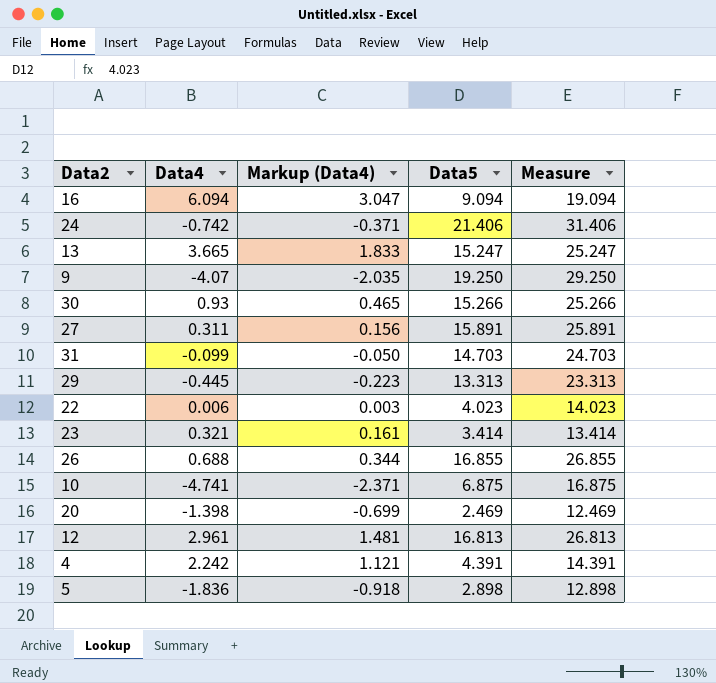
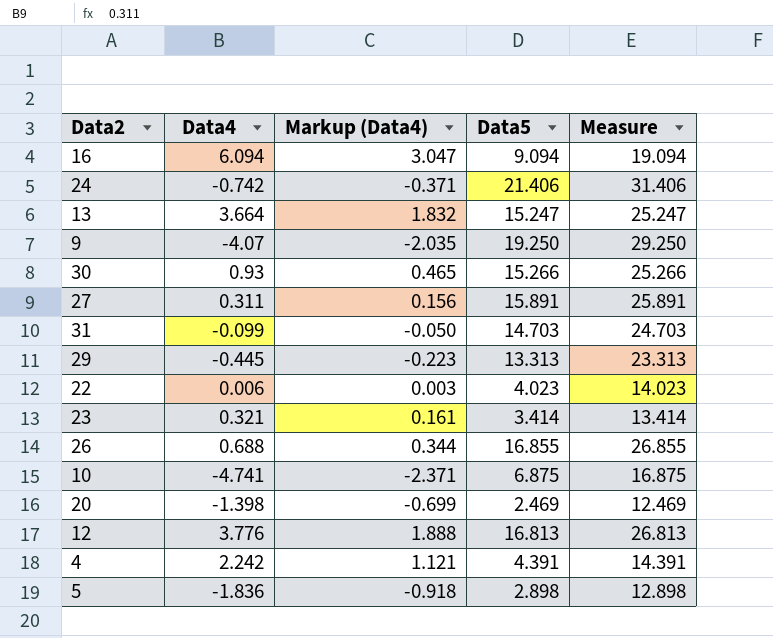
13 | Data4: 3.665 -> 3.664
13 | Markup (Data4): 1.833 -> 1.832
12 | Data4: 2.961 -> 3.776
12 | Markup (Data4): 1.481 -> 1.888

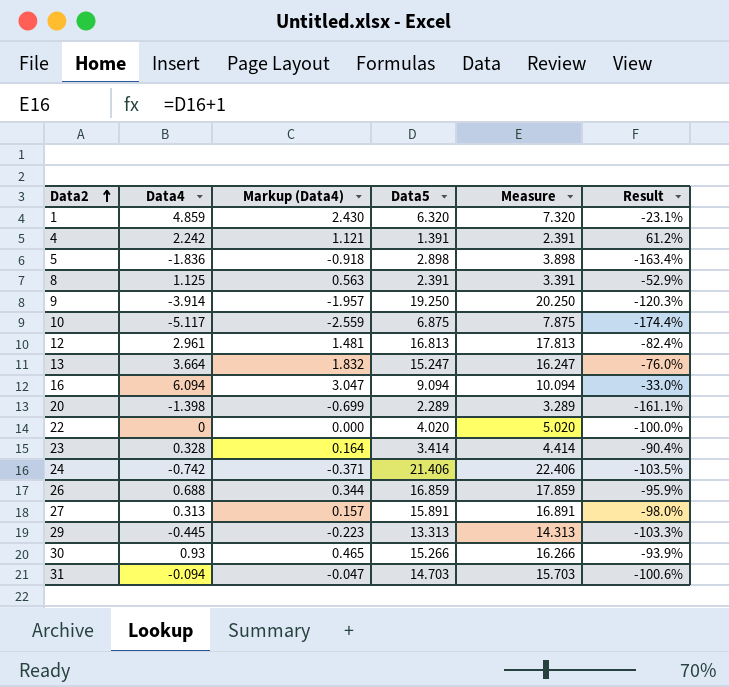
row order: none -> Data2 ascending
column Measure | formula: [Data5] + 10 -> [Data5] + 1
column Result | formula: none -> ([Data4] - [Data5]) / [Data5]
row 1: none -> 4.859 | 2.430 | 6.320 | 7.320 | -23.1%
4 | Data5: 4.391 -> 1.391
row 8: none -> 1.125 | 0.563 | 2.391 | 3.391 | -52.9%
9 | Data4: -4.07 -> -3.914
9 | Markup (Data4): -2.035 -> -1.957
10 | Data4: -4.741 -> -5.117
10 | Markup (Data4): -2.371 -> -2.559
12 | Data4: 3.776 -> 2.961
12 | Markup (Data4): 1.888 -> 1.481
20 | Data5: 2.469 -> 2.289
22 | Data4: 0.006 -> 0
22 | Markup (Data4): 0.003 -> 0.000
22 | Data5: 4.023 -> 4.020
23 | Data4: 0.321 -> 0.328
23 | Markup (Data4): 0.161 -> 0.164
26 | Data5: 16.855 -> 16.859
27 | Data4: 0.311 -> 0.313
27 | Markup (Data4): 0.156 -> 0.157
31 | Data4: -0.099 -> -0.094
31 | Markup (Data4): -0.050 -> -0.047

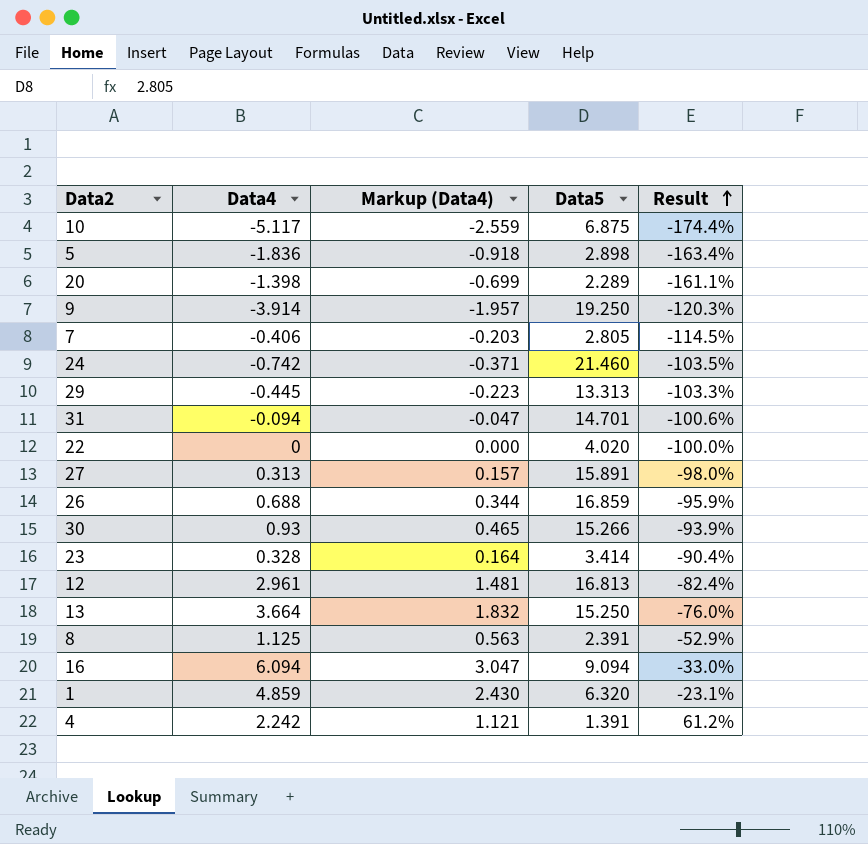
row order: Data2 ascending -> Result ascending
column Measure | formula: [Data5] + 1 -> none
row 7: none -> -0.406 | -0.203 | 2.805 | -114.5%
24 | Data5: 21.406 -> 21.460
31 | Data5: 14.703 -> 14.701
13 | Data5: 15.247 -> 15.250

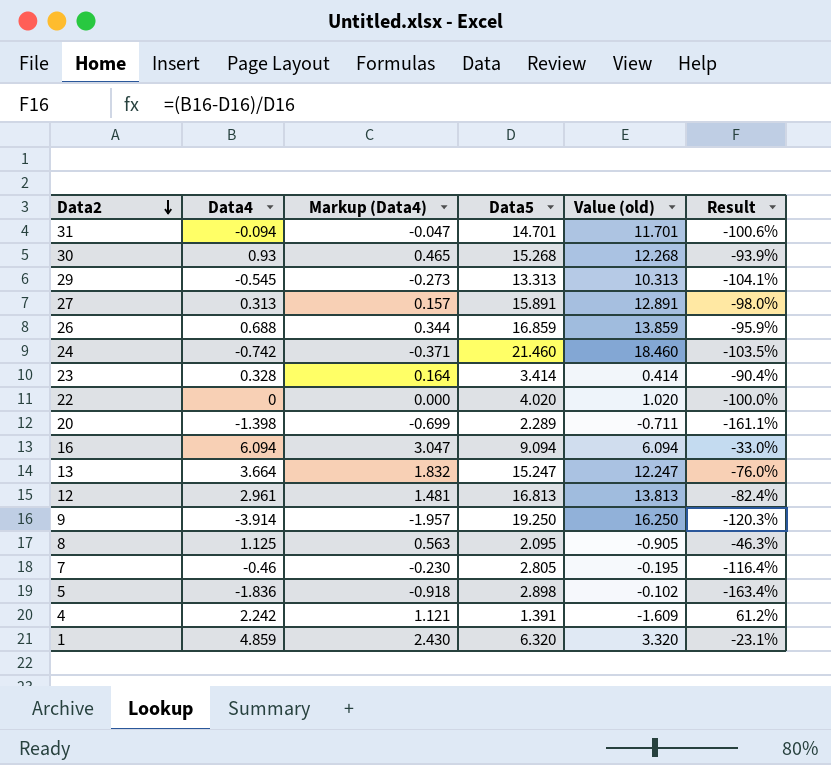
row order: Result ascending -> Data2 descending
column Value (old) | formula: none -> [Data5] - 3
row 10: -5.117 | -2.559 | 6.875 | -174.4% -> none
30 | Data5: 15.266 -> 15.268
29 | Data4: -0.445 -> -0.545
29 | Markup (Data4): -0.223 -> -0.273
29 | Result: -103.3% -> -104.1%
13 | Data5: 15.250 -> 15.247
8 | Data5: 2.391 -> 2.095
8 | Result: -52.9% -> -46.3%
7 | Data4: -0.406 -> -0.46
7 | Markup (Data4): -0.203 -> -0.230
7 | Result: -114.5% -> -116.4%

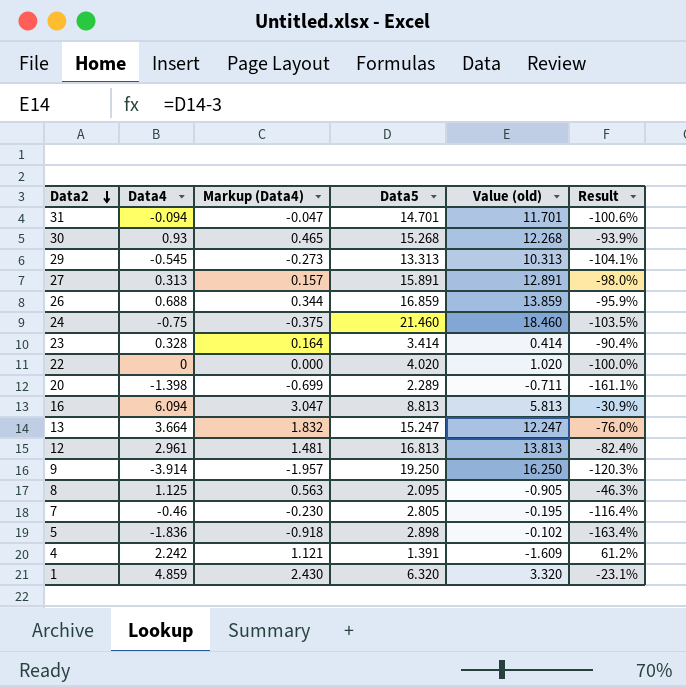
24 | Data4: -0.742 -> -0.75
24 | Markup (Data4): -0.371 -> -0.375
16 | Data5: 9.094 -> 8.813
16 | Value (old): 6.094 -> 5.813
16 | Result: -33.0% -> -30.9%

